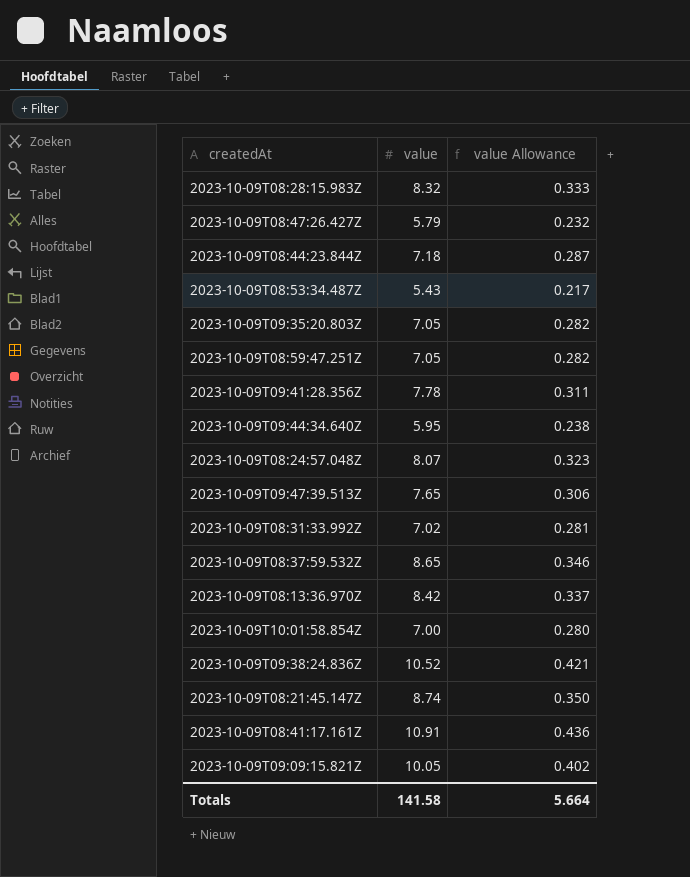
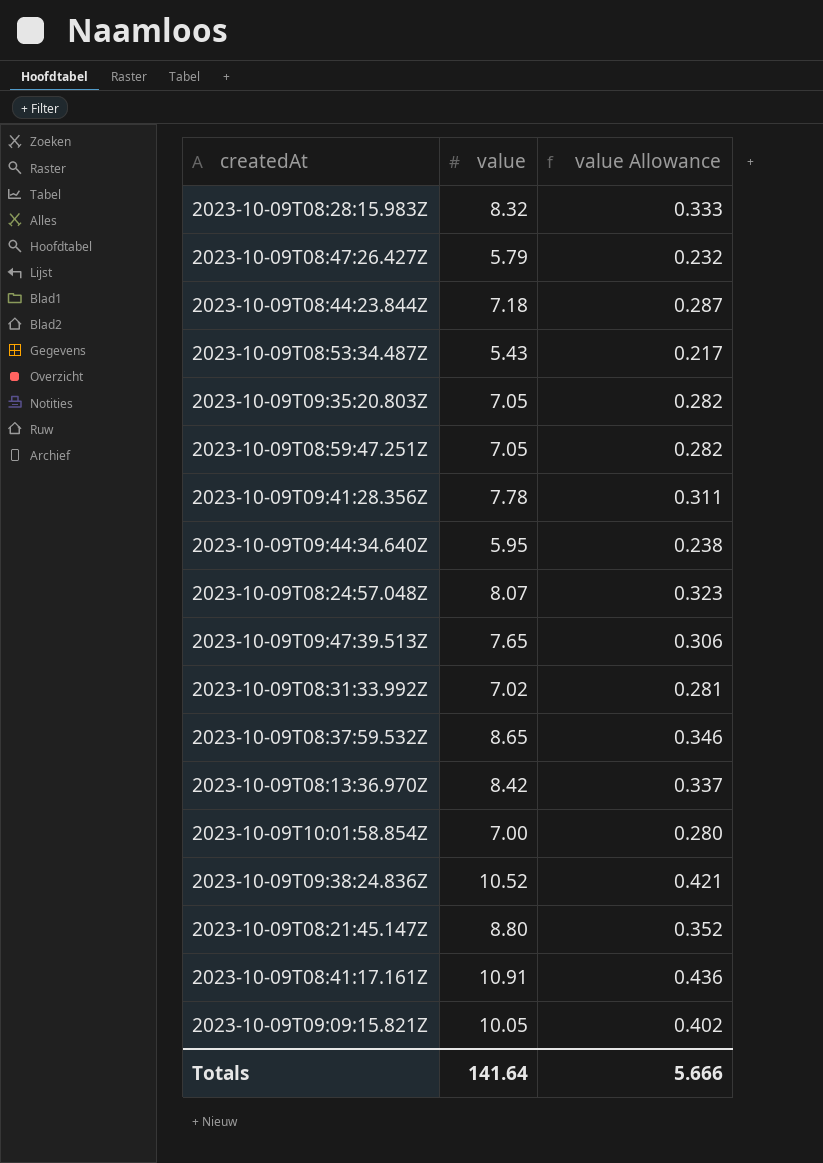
2023-10-09T08:21:45.147Z | value: 8.74 -> 8.80
2023-10-09T08:21:45.147Z | value Allowance: 0.350 -> 0.352
Totals | value: 141.58 -> 141.64
Totals | value Allowance: 5.664 -> 5.666

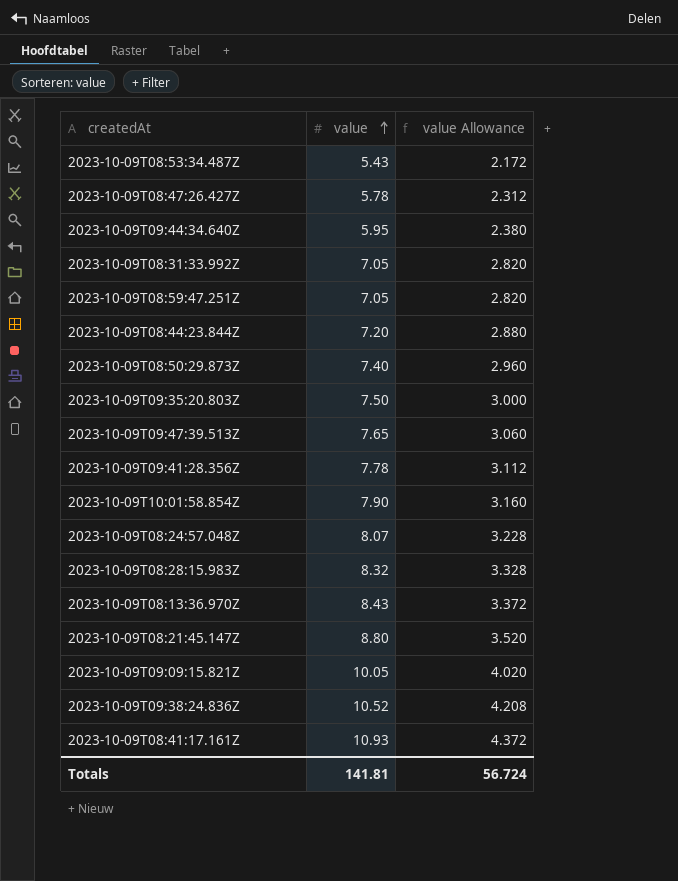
row order: none -> value ascending
column value Allowance | formula: [value] * 0.04 -> [value] * 0.4
row 2023-10-09T08:37:59.532Z: 8.65 | 0.346 -> none
2023-10-09T08:47:26.427Z | value: 5.79 -> 5.78
2023-10-09T08:31:33.992Z | value: 7.02 -> 7.05
2023-10-09T08:44:23.844Z | value: 7.18 -> 7.20
row 2023-10-09T08:50:29.873Z: none -> 7.40 | 2.960
2023-10-09T09:35:20.803Z | value: 7.05 -> 7.50
2023-10-09T10:01:58.854Z | value: 7.00 -> 7.90
2023-10-09T08:13:36.970Z | value: 8.42 -> 8.43
2023-10-09T08:41:17.161Z | value: 10.91 -> 10.93
Totals | value: 141.64 -> 141.81
Totals | value Allowance: 5.666 -> 56.724

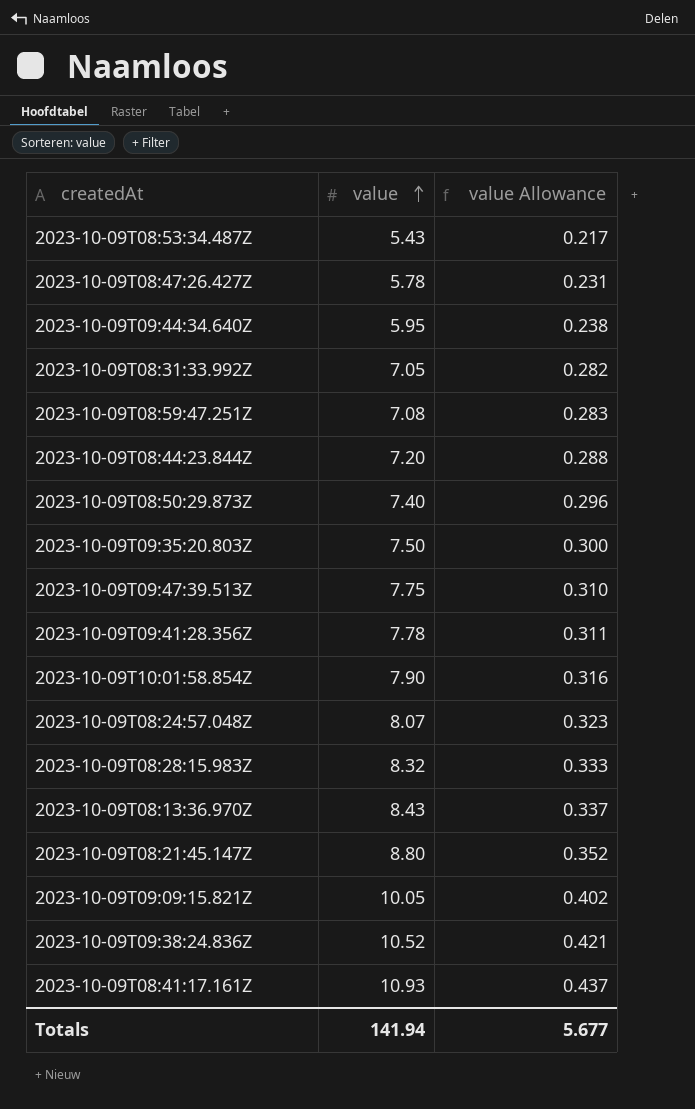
column value Allowance | formula: [value] * 0.4 -> [value] * 0.04
2023-10-09T08:59:47.251Z | value: 7.05 -> 7.08
2023-10-09T09:47:39.513Z | value: 7.65 -> 7.75
Totals | value: 141.81 -> 141.94
Totals | value Allowance: 56.724 -> 5.677

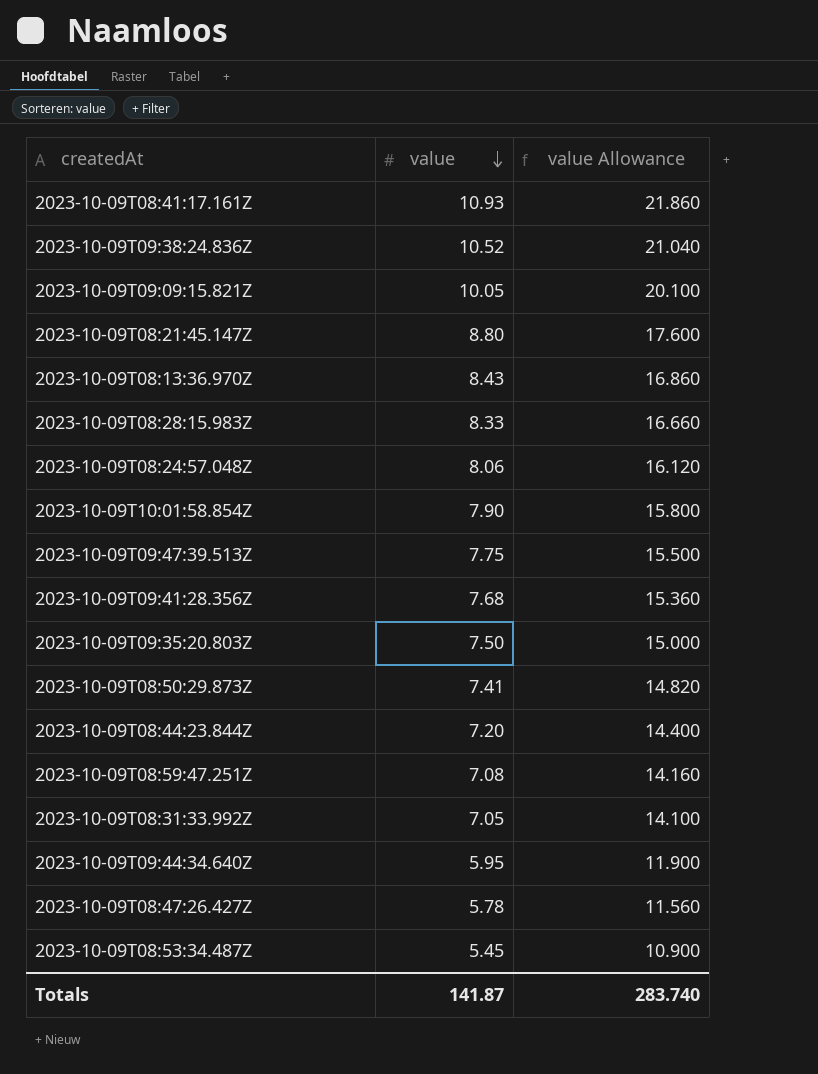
row order: value ascending -> value descending
column value Allowance | formula: [value] * 0.04 -> [value] * 2
2023-10-09T08:28:15.983Z | value: 8.32 -> 8.33
2023-10-09T08:24:57.048Z | value: 8.07 -> 8.06
2023-10-09T09:41:28.356Z | value: 7.78 -> 7.68
2023-10-09T08:50:29.873Z | value: 7.40 -> 7.41
2023-10-09T08:53:34.487Z | value: 5.43 -> 5.45
Totals | value: 141.94 -> 141.87
Totals | value Allowance: 5.677 -> 283.740

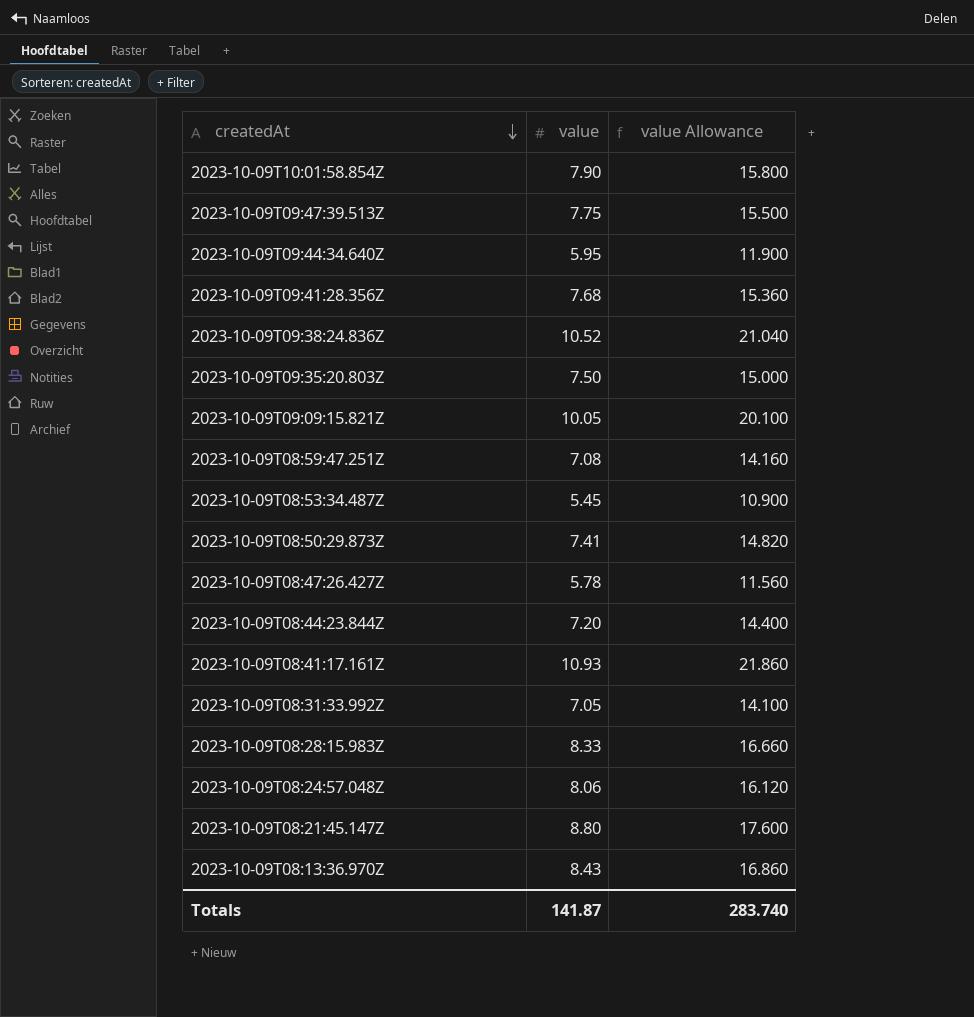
row order: value descending -> createdAt descending

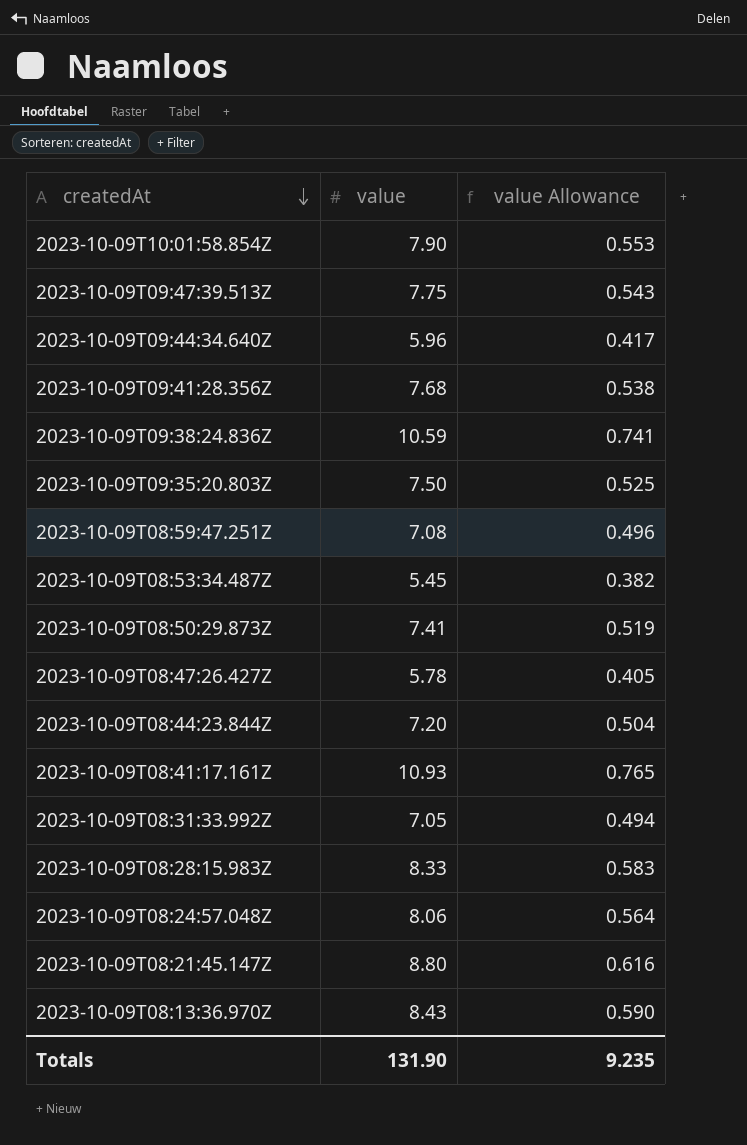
column value Allowance | formula: [value] * 2 -> [value] * 0.07
row 2023-10-09T09:09:15.821Z: 10.05 | 20.100 -> none
2023-10-09T09:44:34.640Z | value: 5.95 -> 5.96
2023-10-09T09:38:24.836Z | value: 10.52 -> 10.59
Totals | value: 141.87 -> 131.90
Totals | value Allowance: 283.740 -> 9.235

